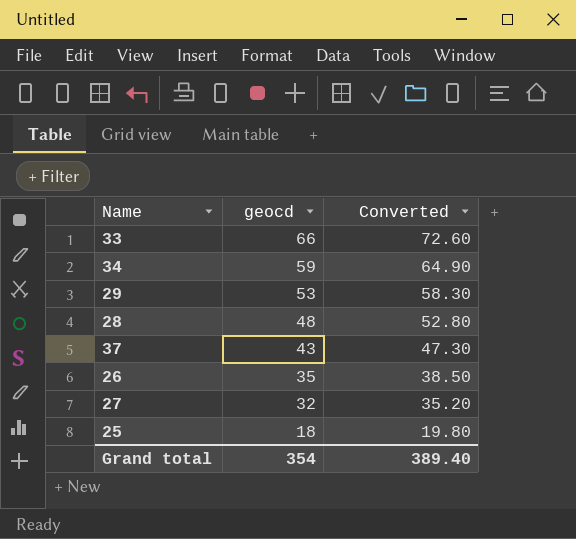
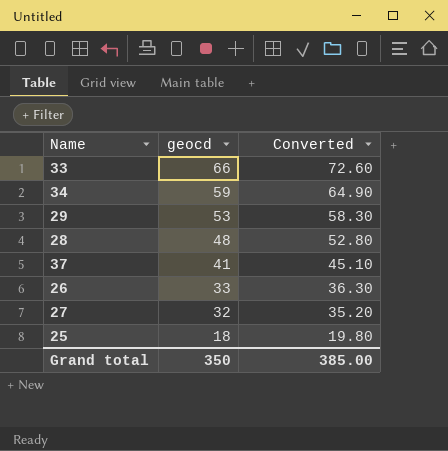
37 | geocd: 43 -> 41
37 | Converted: 47.30 -> 45.10
26 | geocd: 35 -> 33
26 | Converted: 38.50 -> 36.30
Grand total | geocd: 354 -> 350
Grand total | Converted: 389.40 -> 385.00

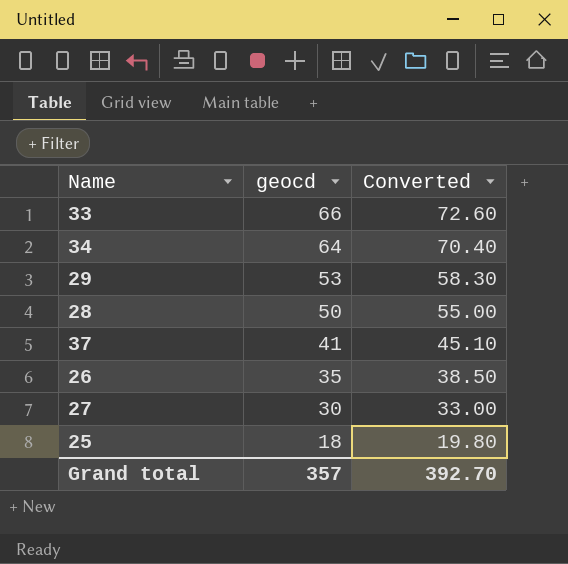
34 | geocd: 59 -> 64
34 | Converted: 64.90 -> 70.40
28 | geocd: 48 -> 50
28 | Converted: 52.80 -> 55.00
26 | geocd: 33 -> 35
26 | Converted: 36.30 -> 38.50
27 | geocd: 32 -> 30
27 | Converted: 35.20 -> 33.00
Grand total | geocd: 350 -> 357
Grand total | Converted: 385.00 -> 392.70

